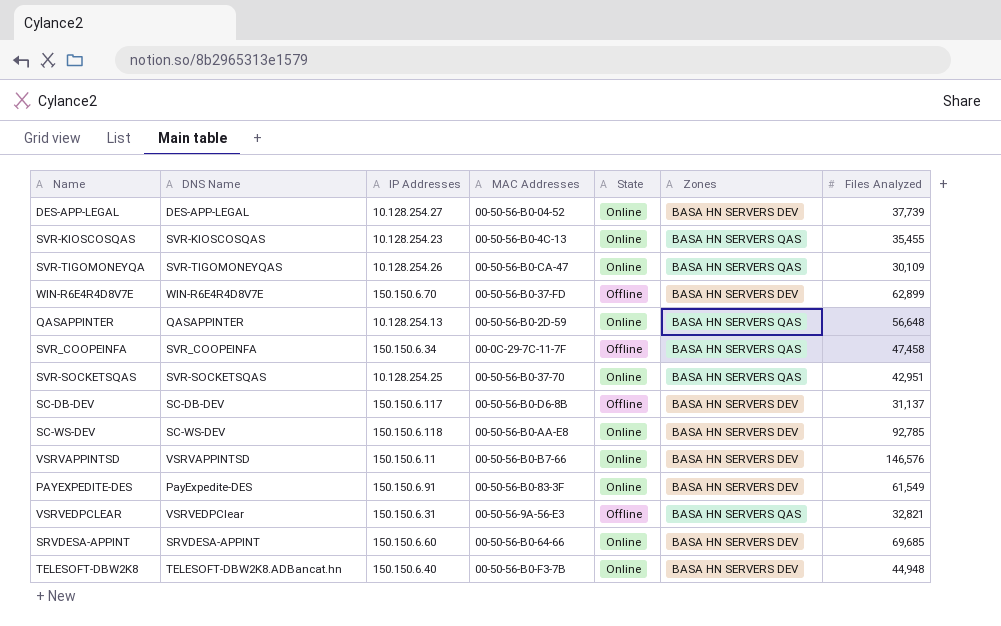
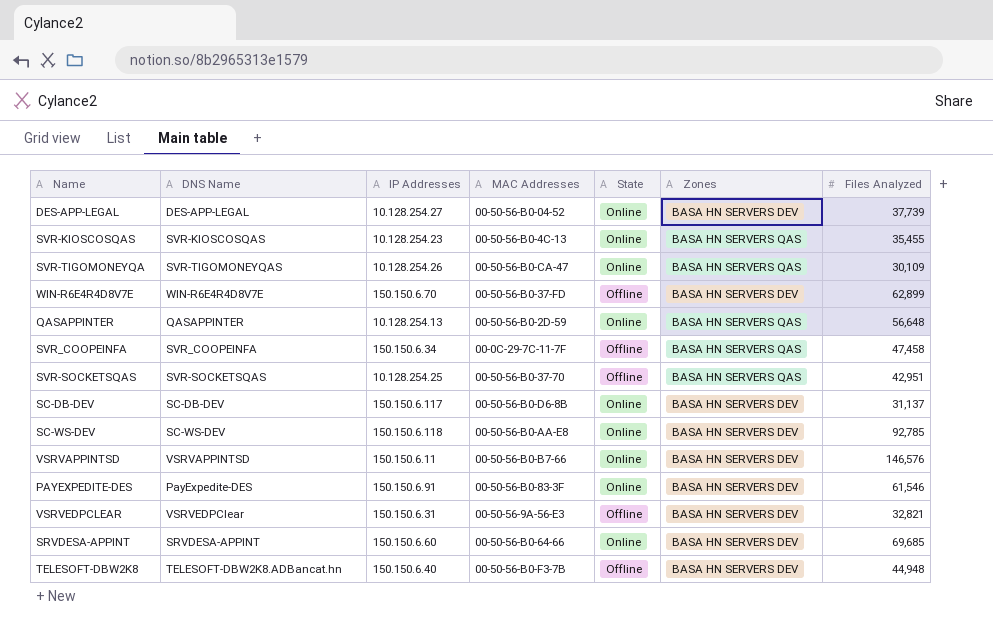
SVR-SOCKETSQAS | State: Online -> Offline
SC-DB-DEV | State: Offline -> Online
PAYEXPEDITE-DES | Files Analyzed: 61,549 -> 61,546
VSRVEDPCLEAR | Zones: BASA HN SERVERS QAS -> BASA HN SERVERS DEV
TELESOFT-DBW2K8 | State: Online -> Offline

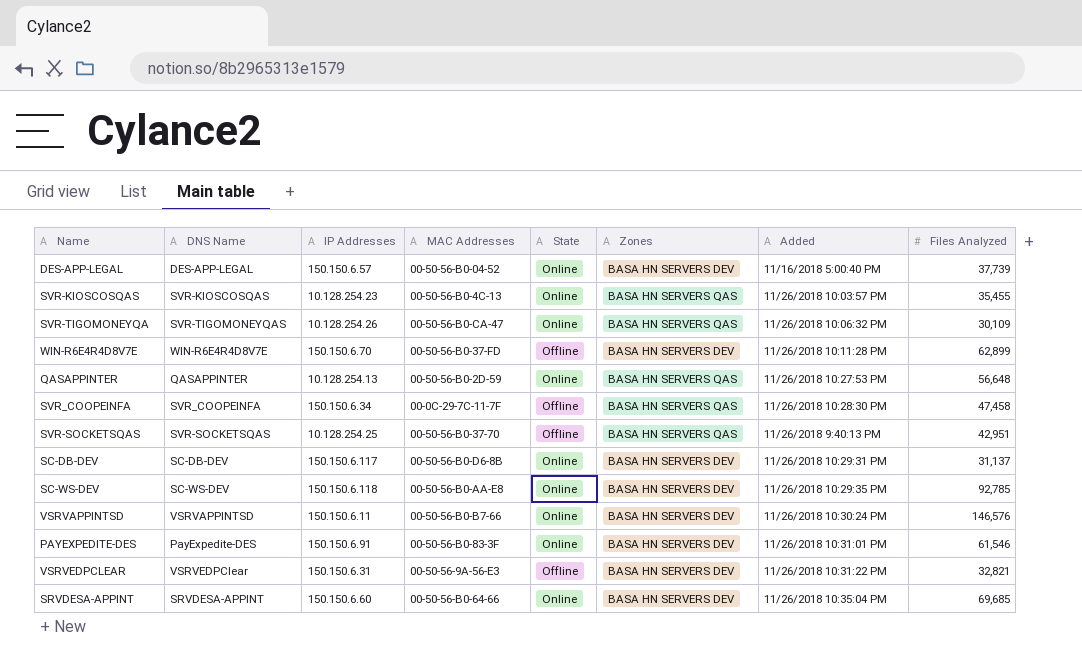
column Added | position: none -> 7
row TELESOFT-DBW2K8: TELESOFT-DBW2K8.ADBancat.hn | 150.150.6.40 | 00-50-56-B0-F3-7B | Offline | BASA HN SERVERS DEV | 44,948 -> none
DES-APP-LEGAL | IP Addresses: 10.128.254.27 -> 150.150.6.57

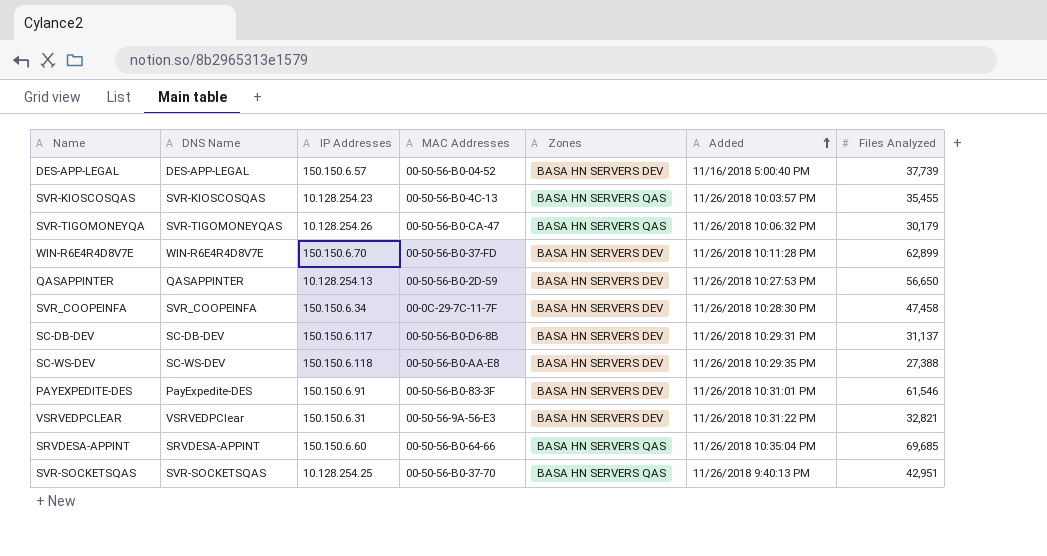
row order: none -> Added ascending
column State | position: 5 -> none
row VSRVAPPINTSD: VSRVAPPINTSD | 150.150.6.11 | 00-50-56-B0-B7-66 | Online | BASA HN SERVERS DEV | 11/26/2018 10:30:24 PM | 146,576 -> none
SVR-TIGOMONEYQA | Files Analyzed: 30,109 -> 30,179
QASAPPINTER | Zones: BASA HN SERVERS QAS -> BASA HN SERVERS DEV
QASAPPINTER | Files Analyzed: 56,648 -> 56,650
SVR_COOPEINFA | Zones: BASA HN SERVERS QAS -> BASA HN SERVERS DEV
SC-WS-DEV | Files Analyzed: 92,785 -> 27,388
SRVDESA-APPINT | Zones: BASA HN SERVERS DEV -> BASA HN SERVERS QAS

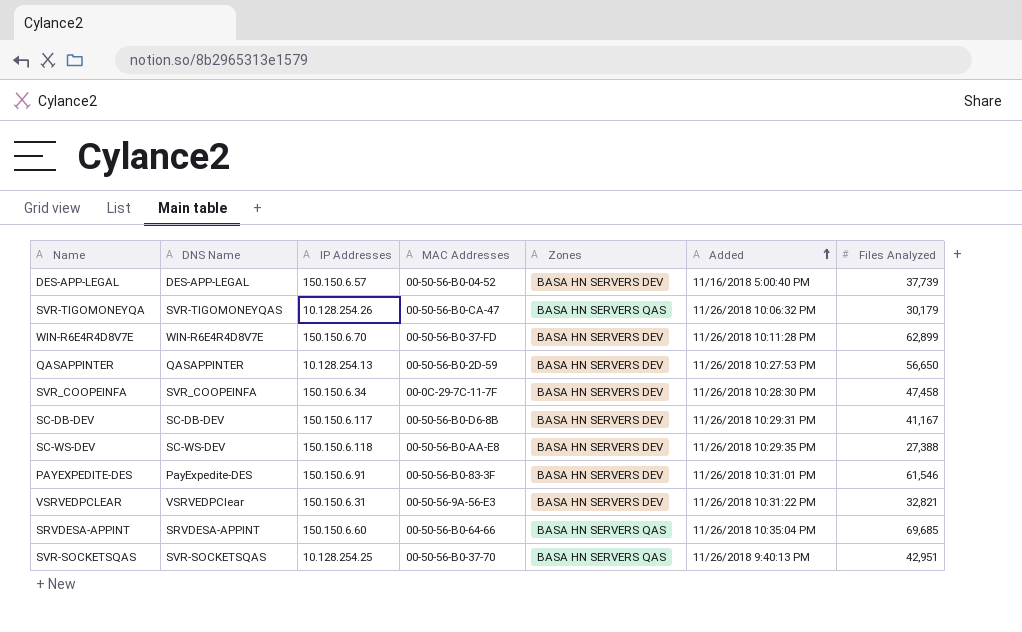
row SVR-KIOSCOSQAS: SVR-KIOSCOSQAS | 10.128.254.23 | 00-50-56-B0-4C-13 | BASA HN SERVERS QAS | 11/26/2018 10:03:57 PM | 35,455 -> none
SC-DB-DEV | Files Analyzed: 31,137 -> 41,167

